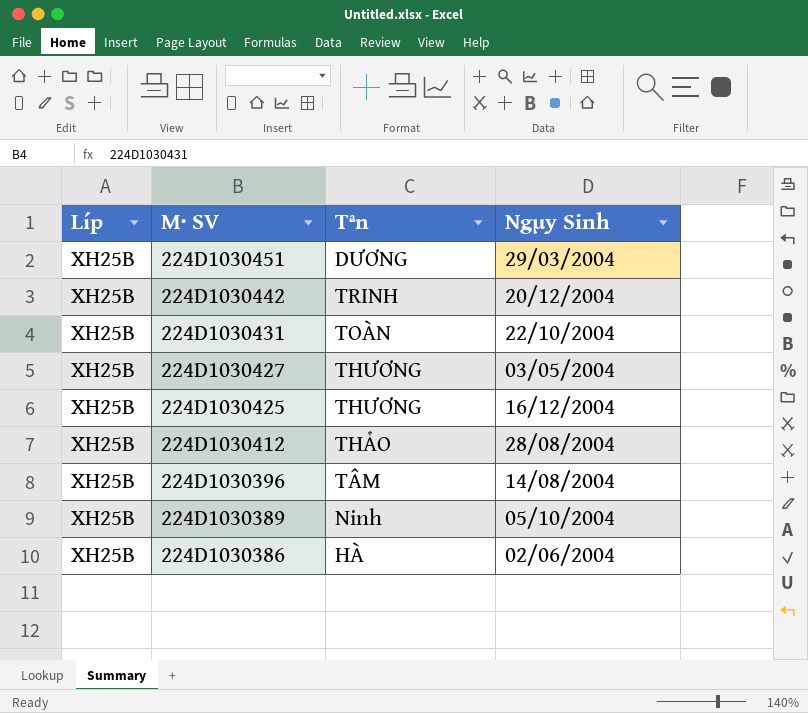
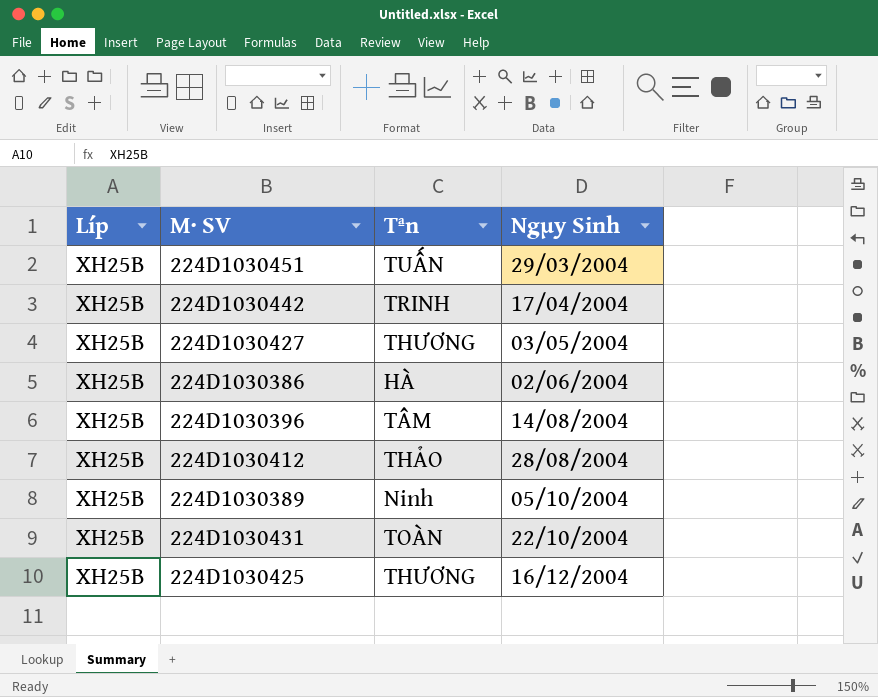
row order: M· SV descending -> Ngµy Sinh ascending
224D1030451 | Tªn: DƯƠNG -> TUẤN
224D1030442 | Ngµy Sinh: 20/12/2004 -> 17/04/2004

